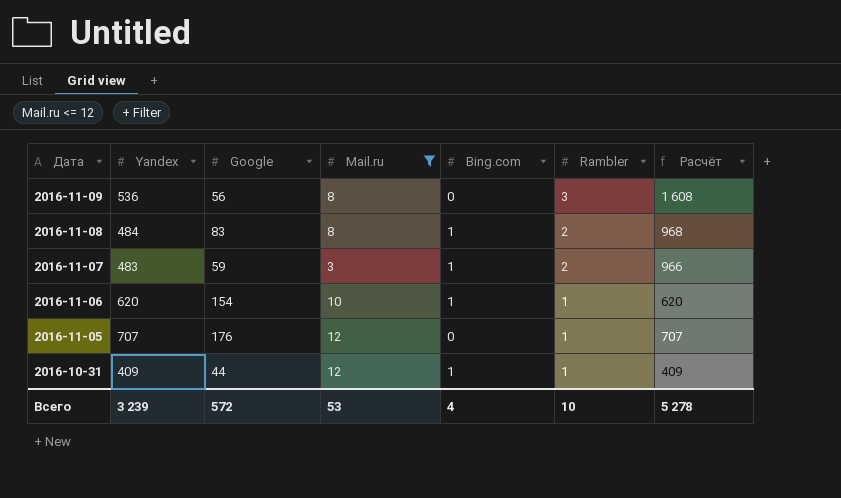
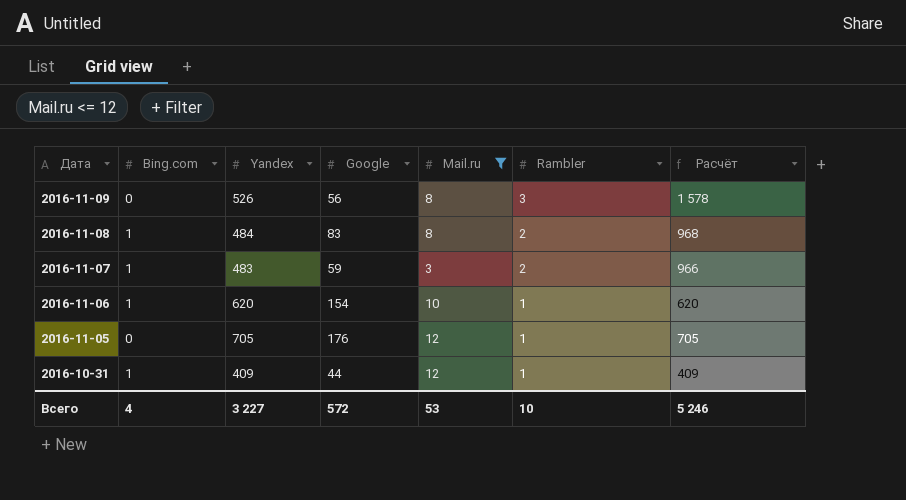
column Bing.com | position: 5 -> 2
2016-11-09 | Yandex: 536 -> 526
2016-11-09 | Расчёт: 1 608 -> 1 578
2016-11-05 | Yandex: 707 -> 705
2016-11-05 | Расчёт: 707 -> 705
Всего | Yandex: 3 239 -> 3 227
Всего | Расчёт: 5 278 -> 5 246

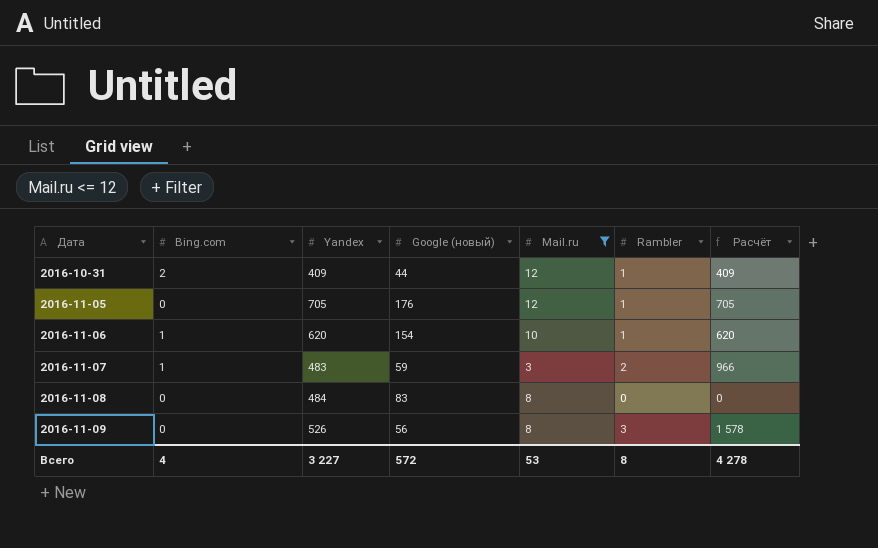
row order: Дата descending -> Дата ascending
column name: Google -> Google (новый)
2016-10-31 | Bing.com: 1 -> 2
2016-11-08 | Bing.com: 1 -> 0
2016-11-08 | Rambler: 2 -> 0
2016-11-08 | Расчёт: 968 -> 0
Всего | Rambler: 10 -> 8
Всего | Расчёт: 5 246 -> 4 278

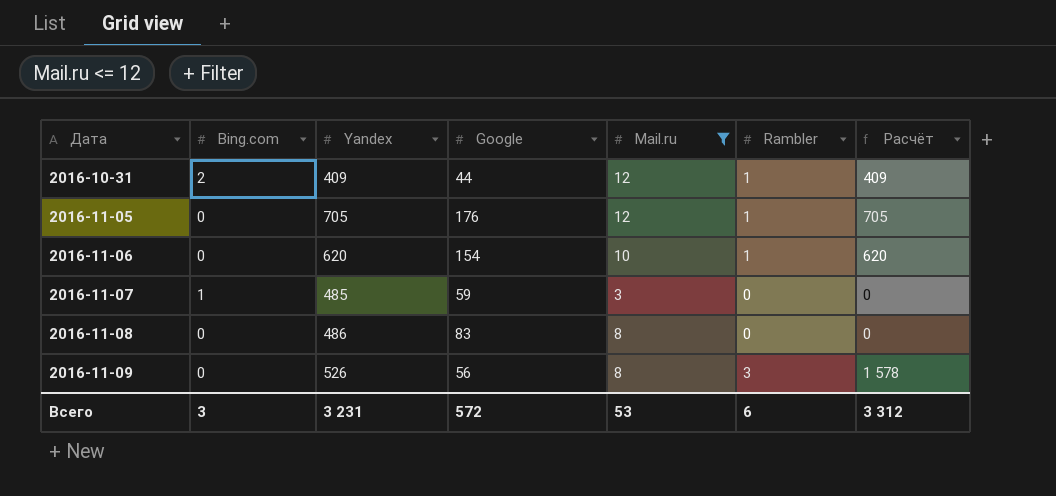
column name: Google (новый) -> Google
2016-11-06 | Bing.com: 1 -> 0
2016-11-07 | Yandex: 483 -> 485
2016-11-07 | Rambler: 2 -> 0
2016-11-07 | Расчёт: 966 -> 0
2016-11-08 | Yandex: 484 -> 486
Всего | Bing.com: 4 -> 3
Всего | Yandex: 3 227 -> 3 231
Всего | Rambler: 8 -> 6
Всего | Расчёт: 4 278 -> 3 312

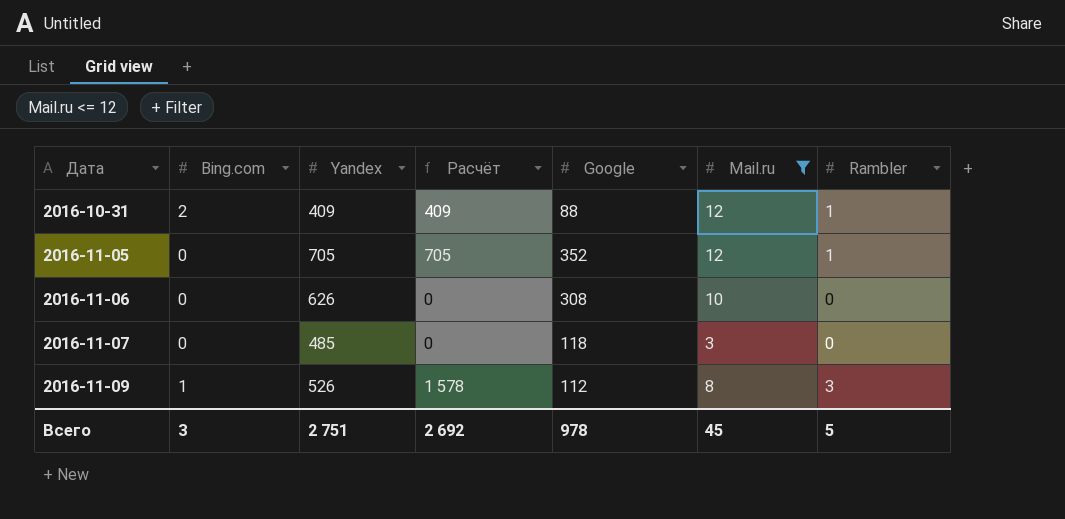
column Расчёт | position: 7 -> 4
row 2016-11-08: 0 | 486 | 83 | 8 | 0 | 0 -> none
2016-10-31 | Google: 44 -> 88
2016-11-05 | Google: 176 -> 352
2016-11-06 | Yandex: 620 -> 626
2016-11-06 | Расчёт: 620 -> 0
2016-11-06 | Google: 154 -> 308
2016-11-06 | Rambler: 1 -> 0
2016-11-07 | Bing.com: 1 -> 0
2016-11-07 | Google: 59 -> 118
2016-11-09 | Bing.com: 0 -> 1
2016-11-09 | Google: 56 -> 112
Всего | Yandex: 3 231 -> 2 751
Всего | Расчёт: 3 312 -> 2 692
Всего | Google: 572 -> 978
Всего | Mail.ru: 53 -> 45
Всего | Rambler: 6 -> 5

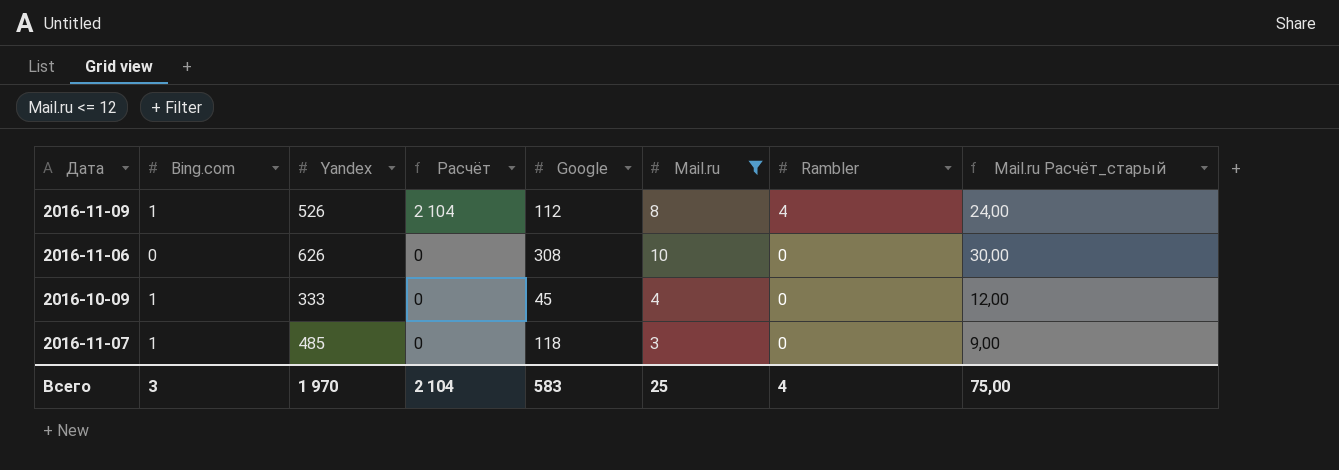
row order: Дата ascending -> Расчёт descending
column Mail.ru Расчёт_старый | formula: none -> [Mail.ru] * 3
row 2016-10-31: 2 | 409 | 409 | 88 | 12 | 1 -> none
row 2016-11-05: 0 | 705 | 705 | 352 | 12 | 1 -> none
2016-11-09 | Расчёт: 1 578 -> 2 104
2016-11-09 | Rambler: 3 -> 4
row 2016-10-09: none -> 1 | 333 | 0 | 45 | 4 | 0 | 12,00
2016-11-07 | Bing.com: 0 -> 1
Всего | Yandex: 2 751 -> 1 970
Всего | Расчёт: 2 692 -> 2 104
Всего | Google: 978 -> 583
Всего | Mail.ru: 45 -> 25
Всего | Rambler: 5 -> 4

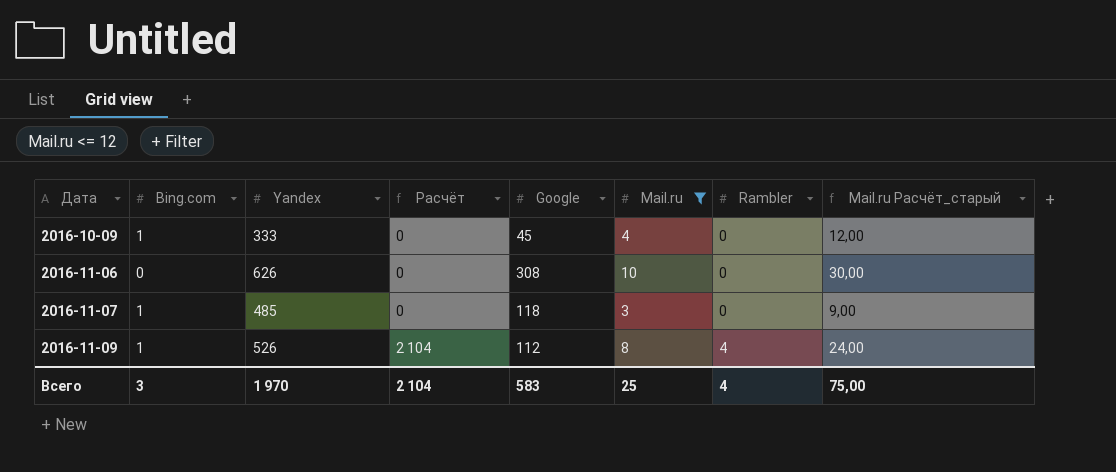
row order: Расчёт descending -> Дата ascending

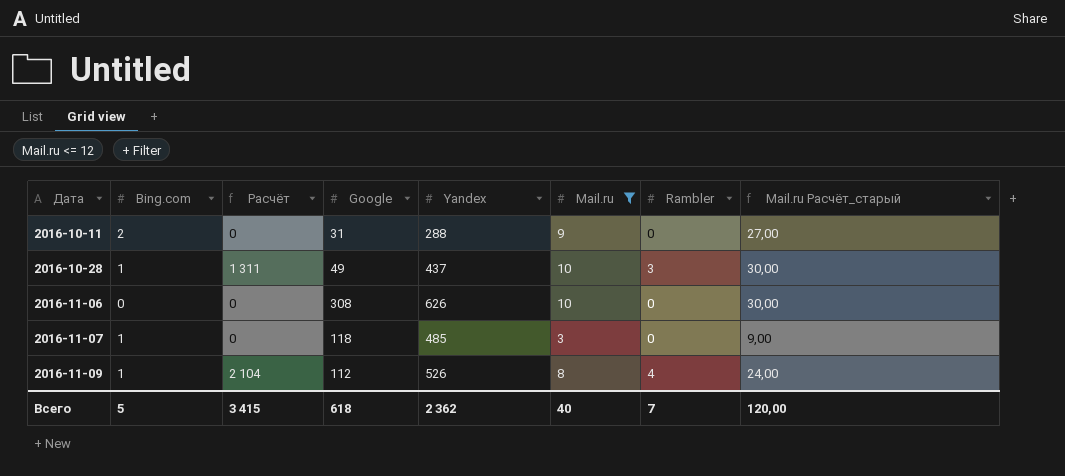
column Yandex | position: 3 -> 5
row 2016-10-09: 1 | 333 | 0 | 45 | 4 | 0 | 12,00 -> none
row 2016-10-11: none -> 2 | 0 | 31 | 288 | 9 | 0 | 27,00
row 2016-10-28: none -> 1 | 1 311 | 49 | 437 | 10 | 3 | 30,00
Всего | Bing.com: 3 -> 5
Всего | Расчёт: 2 104 -> 3 415
Всего | Google: 583 -> 618
Всего | Yandex: 1 970 -> 2 362
Всего | Mail.ru: 25 -> 40
Всего | Rambler: 4 -> 7
Всего | Mail.ru Расчёт_старый: 75,00 -> 120,00

